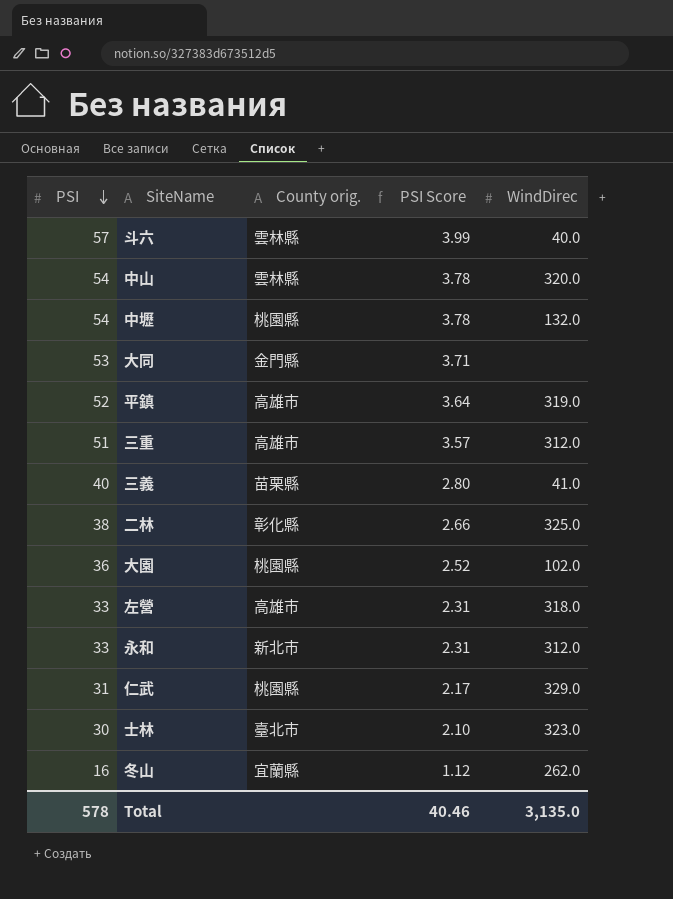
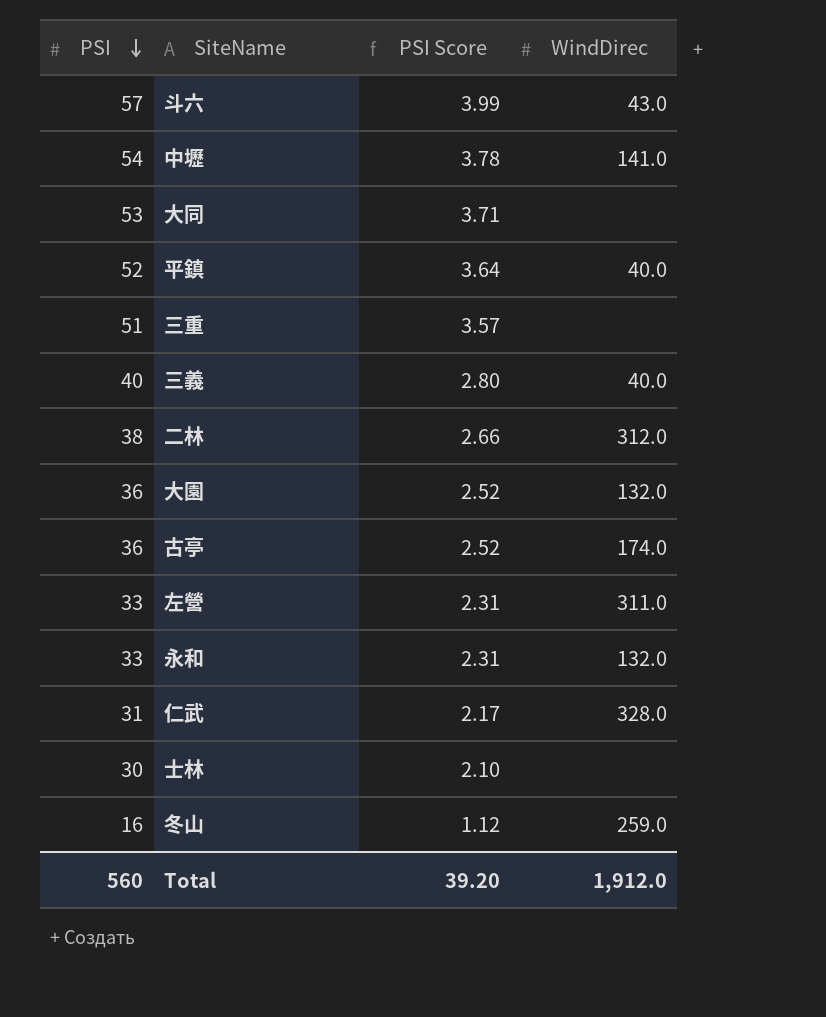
column County orig. | position: 3 -> none
row 中山: 54 | 雲林縣 | 3.78 | 320.0 -> none
斗六 | WindDirec: 40.0 -> 43.0
中壢 | WindDirec: 132.0 -> 141.0
平鎮 | WindDirec: 319.0 -> 40.0
三重 | WindDirec: 312.0 -> none
三義 | WindDirec: 41.0 -> 40.0
二林 | WindDirec: 325.0 -> 312.0
大園 | WindDirec: 102.0 -> 132.0
row 古亭: none -> 36 | 2.52 | 174.0
左營 | WindDirec: 318.0 -> 311.0
永和 | WindDirec: 312.0 -> 132.0
仁武 | WindDirec: 329.0 -> 328.0
士林 | WindDirec: 323.0 -> none
冬山 | WindDirec: 262.0 -> 259.0
Total | PSI: 578 -> 560
Total | PSI Score: 40.46 -> 39.20
Total | WindDirec: 3,135.0 -> 1,912.0

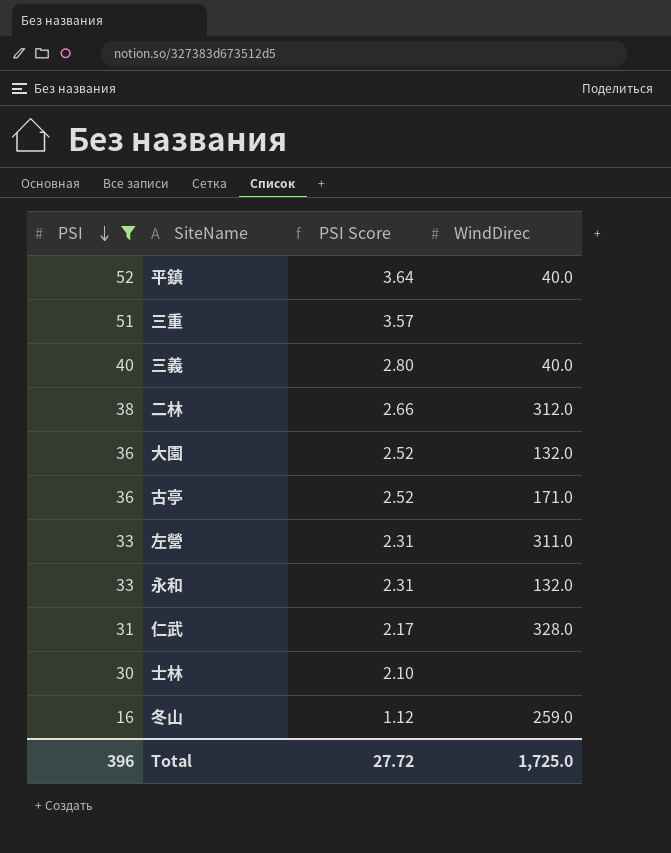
filter: none -> PSI <= 52
古亭 | WindDirec: 174.0 -> 171.0
Total | PSI: 560 -> 396
Total | PSI Score: 39.20 -> 27.72
Total | WindDirec: 1,912.0 -> 1,725.0

